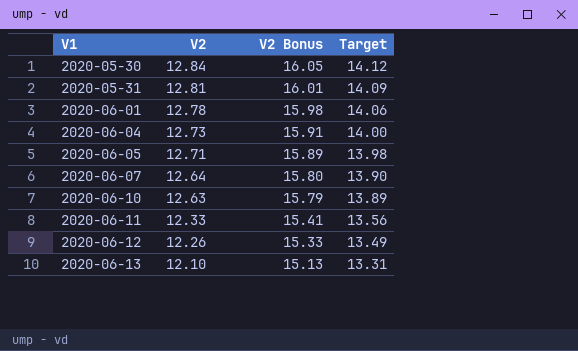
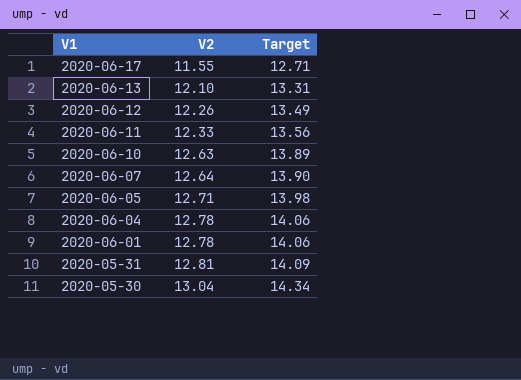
row order: V1 ascending -> V1 descending
column V2 Bonus | formula: [V2] * 1.25 -> none
row 2020-06-17: none -> 11.55 | 12.71
2020-06-04 | V2: 12.73 -> 12.78
2020-06-04 | Target: 14.00 -> 14.06
2020-05-30 | V2: 12.84 -> 13.04
2020-05-30 | Target: 14.12 -> 14.34

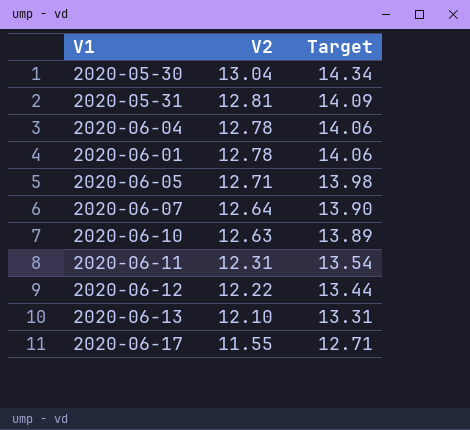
row order: V1 descending -> V2 descending
2020-06-11 | V2: 12.33 -> 12.31
2020-06-11 | Target: 13.56 -> 13.54
2020-06-12 | V2: 12.26 -> 12.22
2020-06-12 | Target: 13.49 -> 13.44

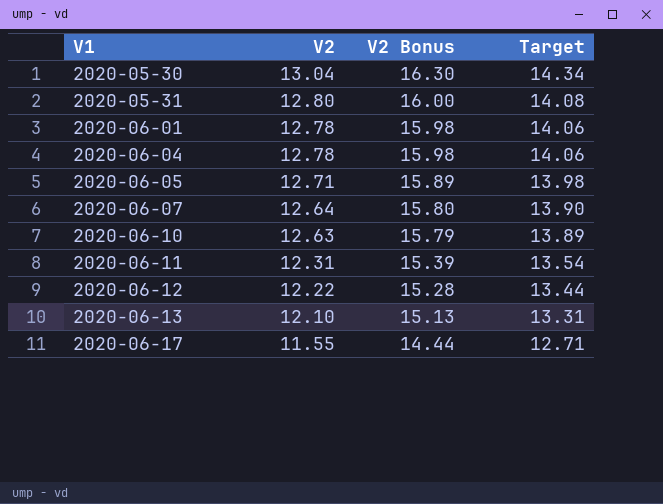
row order: V2 descending -> V1 ascending
column V2 Bonus | formula: none -> [V2] * 1.25
2020-05-31 | V2: 12.81 -> 12.80
2020-05-31 | Target: 14.09 -> 14.08

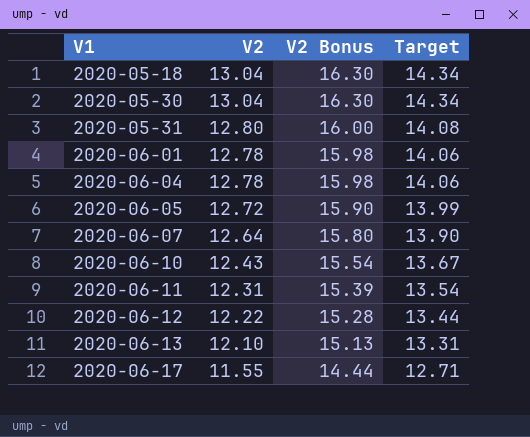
row 2020-05-18: none -> 13.04 | 16.30 | 14.34
2020-06-05 | V2: 12.71 -> 12.72
2020-06-05 | V2 Bonus: 15.89 -> 15.90
2020-06-05 | Target: 13.98 -> 13.99
2020-06-10 | V2: 12.63 -> 12.43
2020-06-10 | V2 Bonus: 15.79 -> 15.54
2020-06-10 | Target: 13.89 -> 13.67

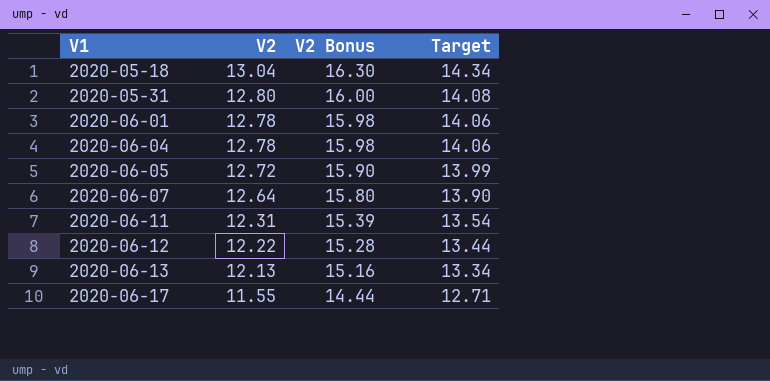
row 2020-05-30: 13.04 | 16.30 | 14.34 -> none
row 2020-06-10: 12.43 | 15.54 | 13.67 -> none
2020-06-13 | V2: 12.10 -> 12.13
2020-06-13 | V2 Bonus: 15.13 -> 15.16
2020-06-13 | Target: 13.31 -> 13.34

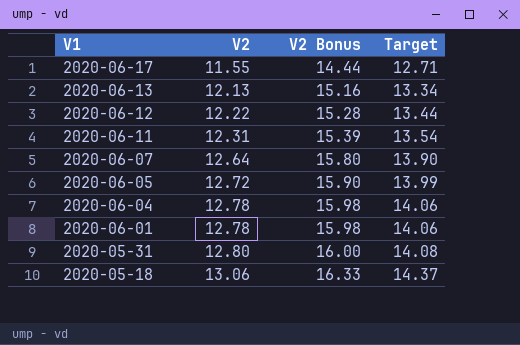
row order: V1 ascending -> V1 descending
2020-05-18 | V2: 13.04 -> 13.06
2020-05-18 | V2 Bonus: 16.30 -> 16.33
2020-05-18 | Target: 14.34 -> 14.37

